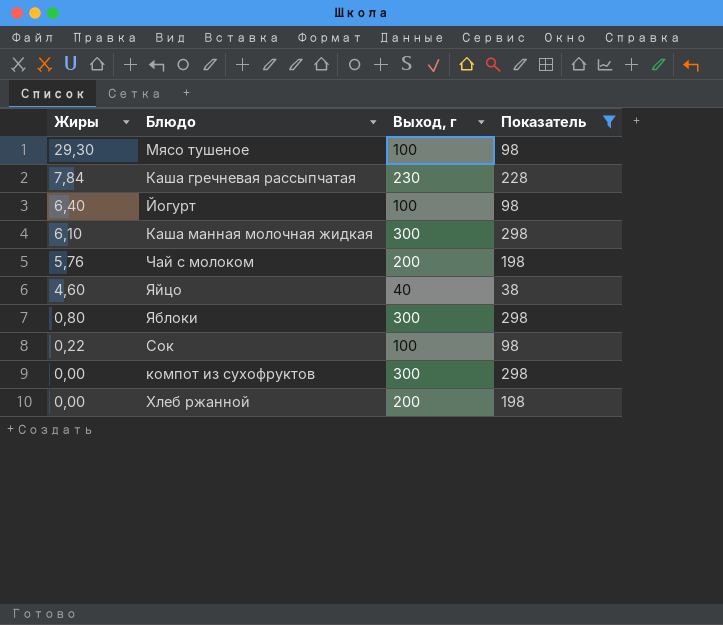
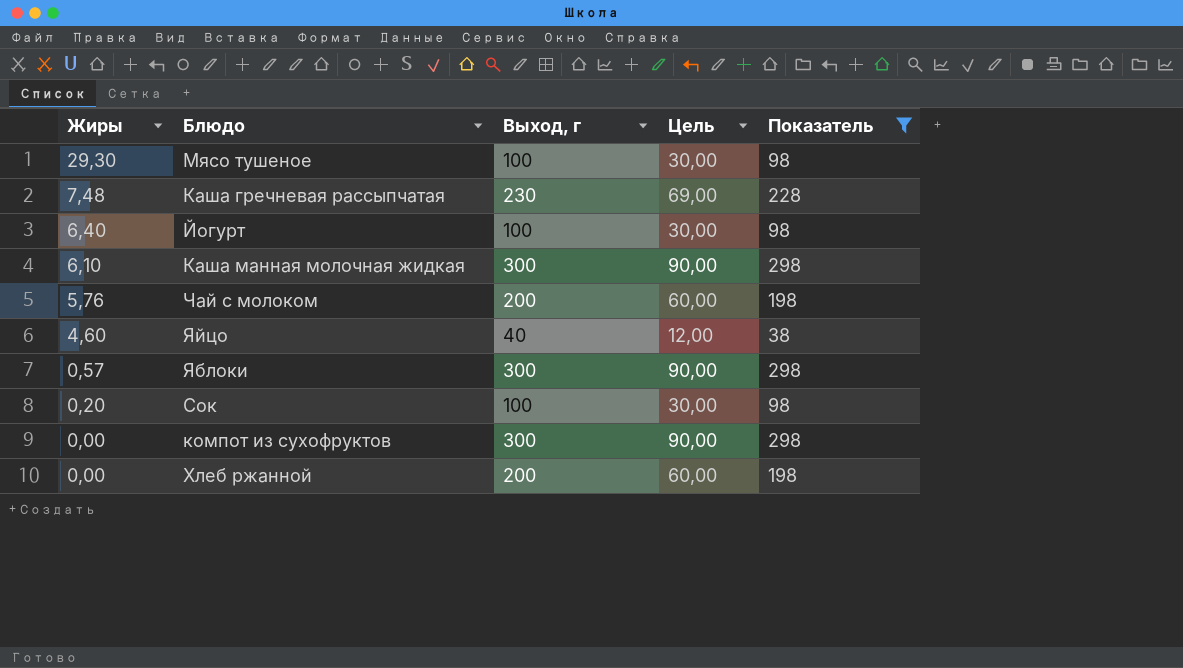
column Цель | formula: none -> [Выход, г] * 0,3
Каша гречневая рассыпчатая | Жиры: 7,84 -> 7,48
Яблоки | Жиры: 0,80 -> 0,57
Сок | Жиры: 0,22 -> 0,20

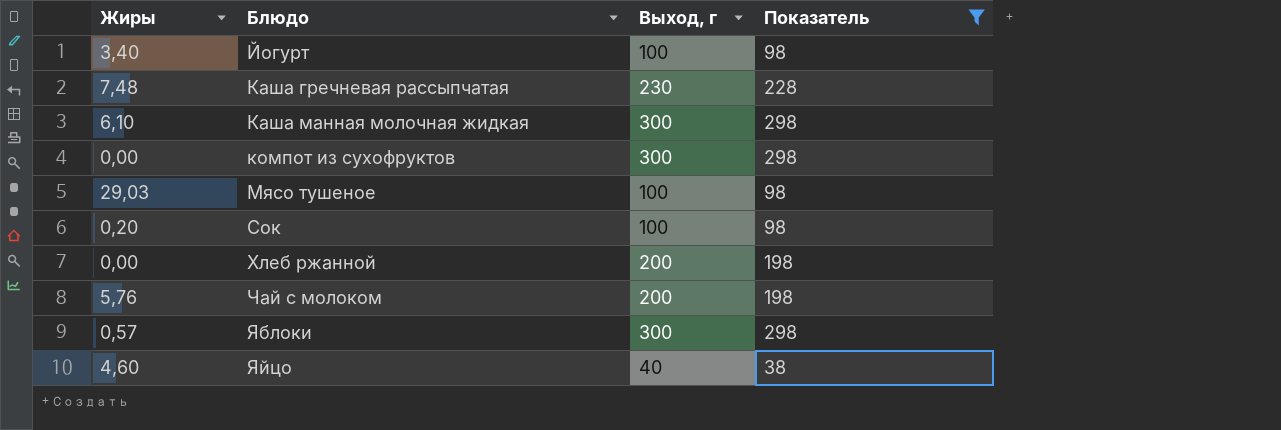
row order: Жиры descending -> Блюдо ascending
column Цель | formula: [Выход, г] * 0,3 -> none
Йогурт | Жиры: 6,40 -> 3,40
Мясо тушеное | Жиры: 29,30 -> 29,03

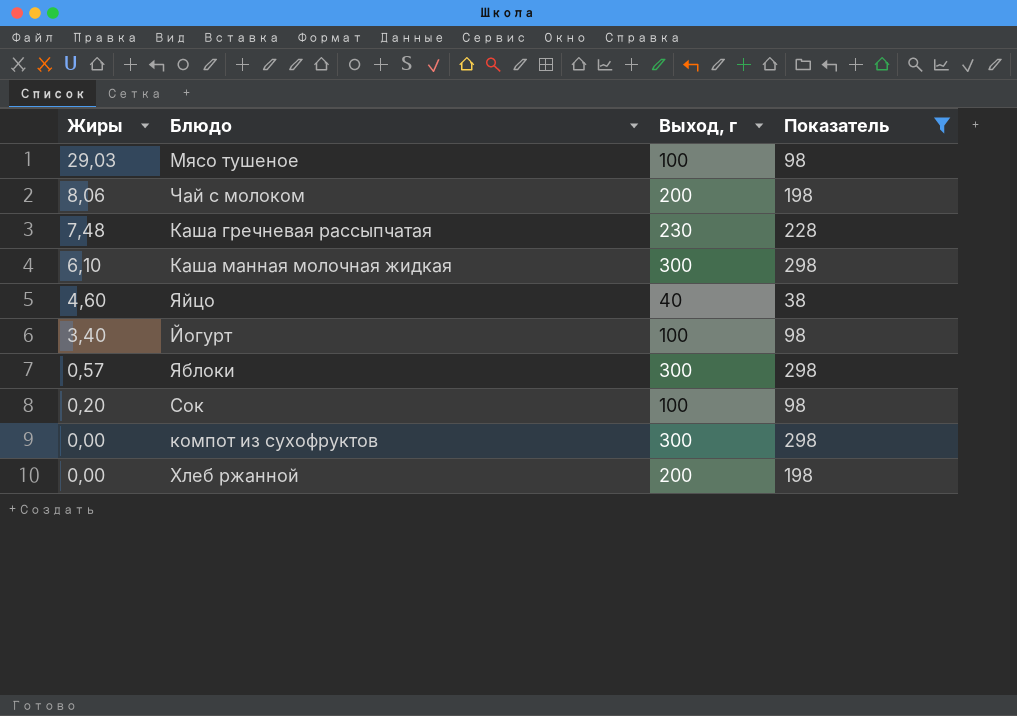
row order: Блюдо ascending -> Жиры descending
Чай с молоком | Жиры: 5,76 -> 8,06

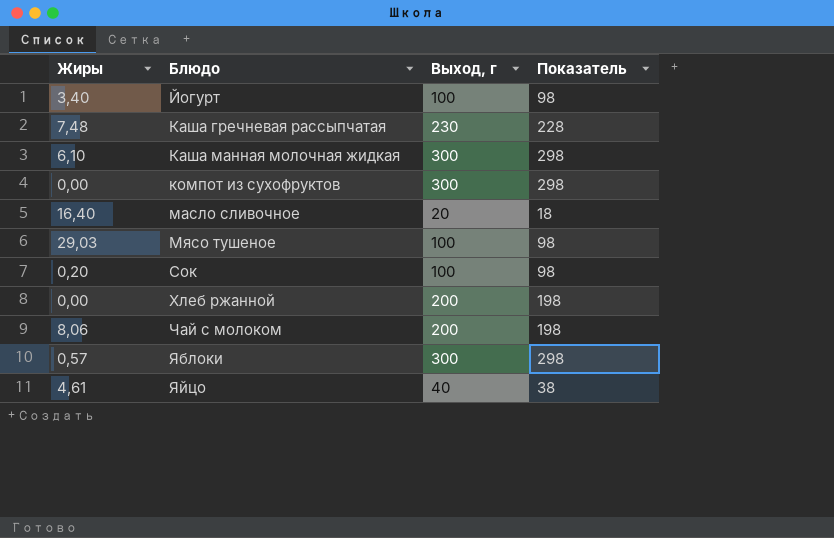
filter: Показатель != 18 -> none
row order: Жиры descending -> Блюдо ascending
Яйцо | Жиры: 4,60 -> 4,61

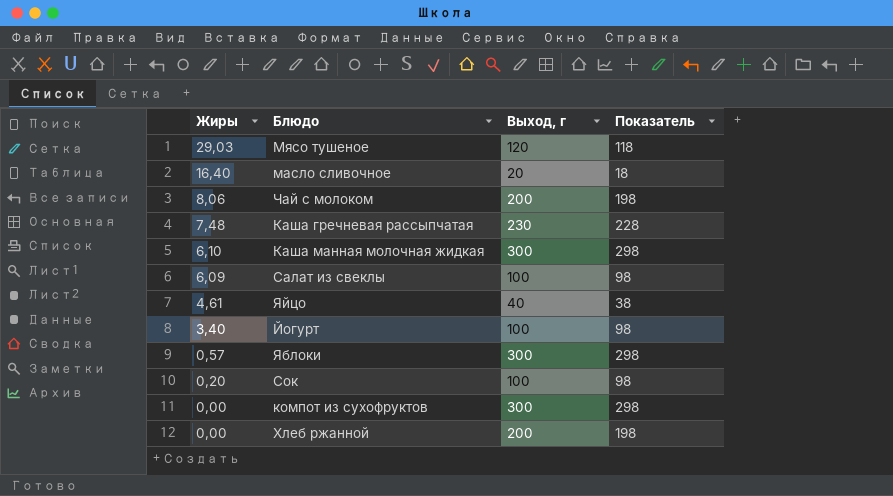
row order: Блюдо ascending -> Жиры descending
Мясо тушеное | Выход, г: 100 -> 120
Мясо тушеное | Показатель: 98 -> 118
row Салат из свеклы: none -> 6,09 | 100 | 98

